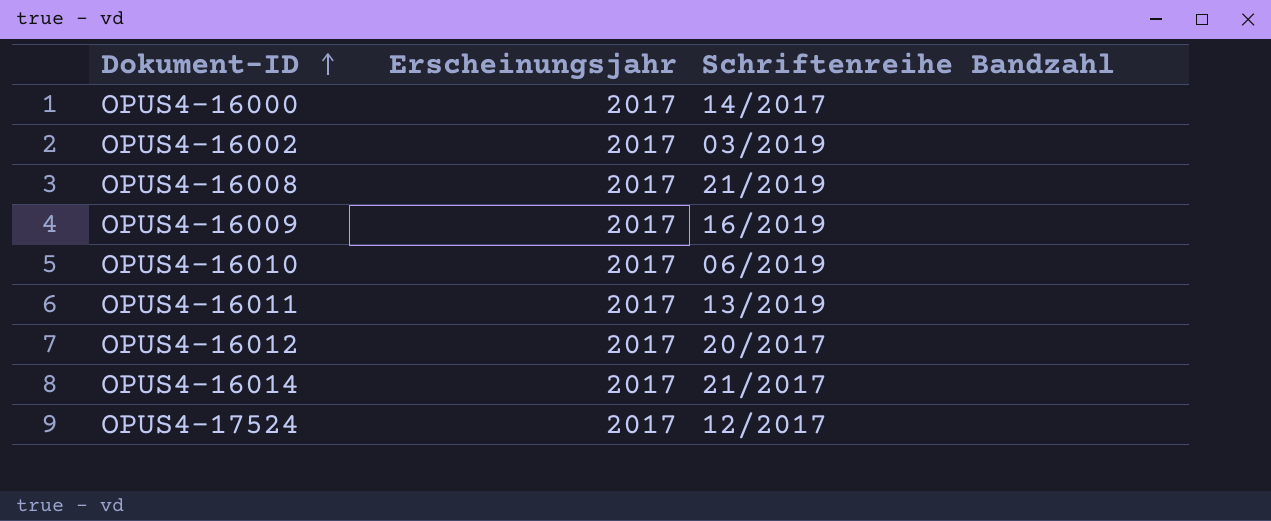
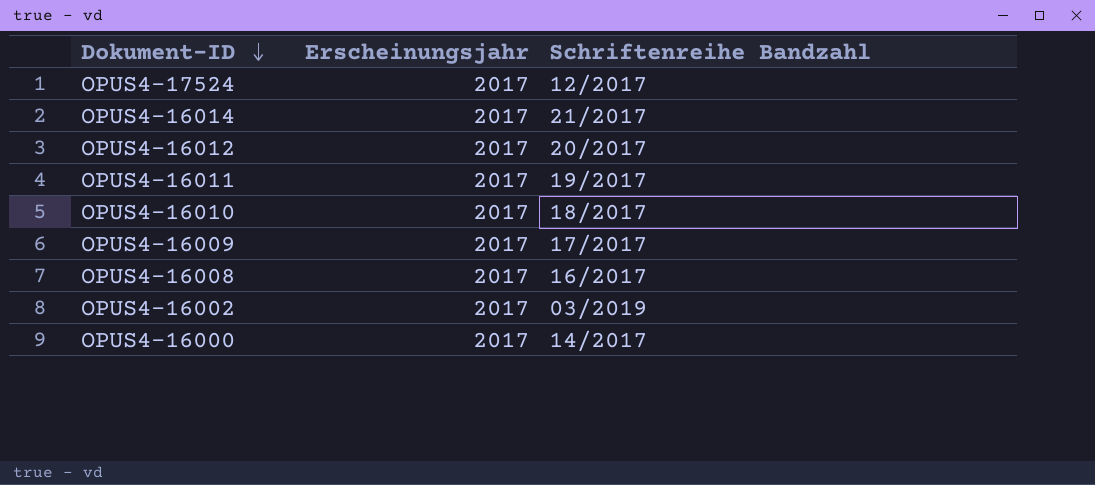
row order: Dokument-ID ascending -> Dokument-ID descending
OPUS4-16011 | Schriftenreihe Bandzahl: 13/2019 -> 19/2017
OPUS4-16010 | Schriftenreihe Bandzahl: 06/2019 -> 18/2017
OPUS4-16009 | Schriftenreihe Bandzahl: 16/2019 -> 17/2017
OPUS4-16008 | Schriftenreihe Bandzahl: 21/2019 -> 16/2017

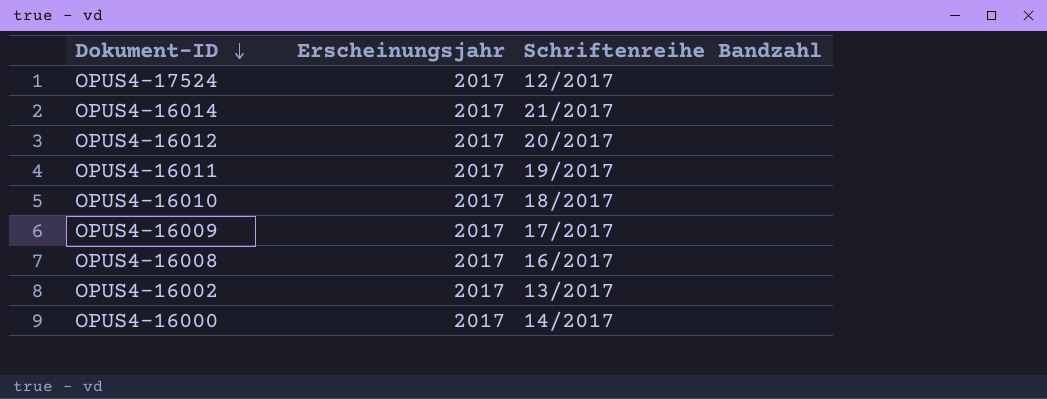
OPUS4-16002 | Schriftenreihe Bandzahl: 03/2019 -> 13/2017

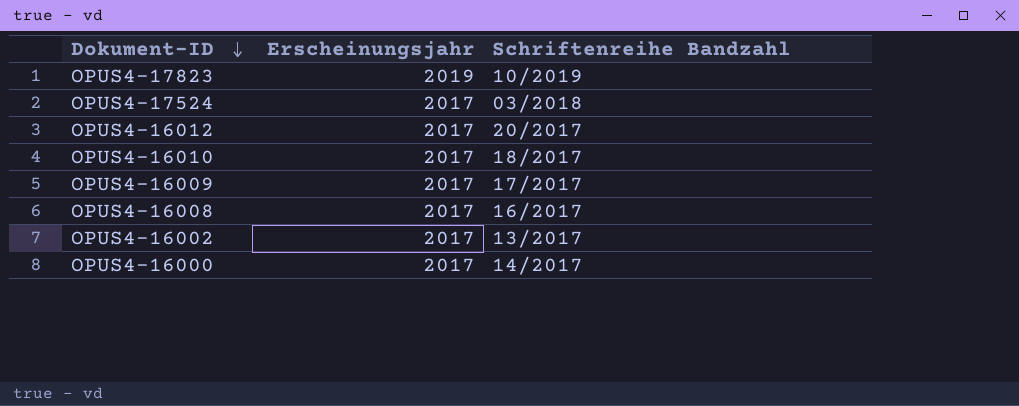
row OPUS4-16014: 2017 | 21/2017 -> none
row OPUS4-16011: 2017 | 19/2017 -> none
row OPUS4-17823: none -> 2019 | 10/2019
OPUS4-17524 | Schriftenreihe Bandzahl: 12/2017 -> 03/2018

